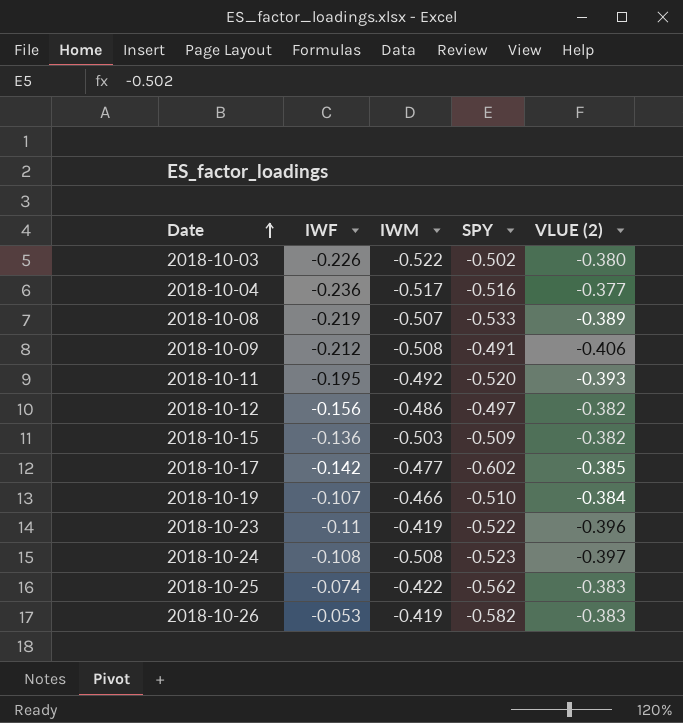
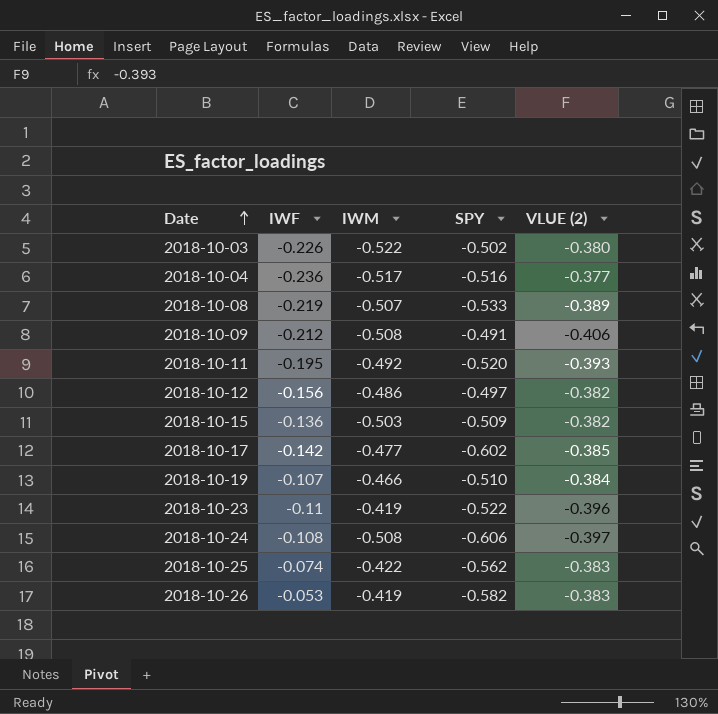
2018-10-24 | SPY: -0.523 -> -0.606

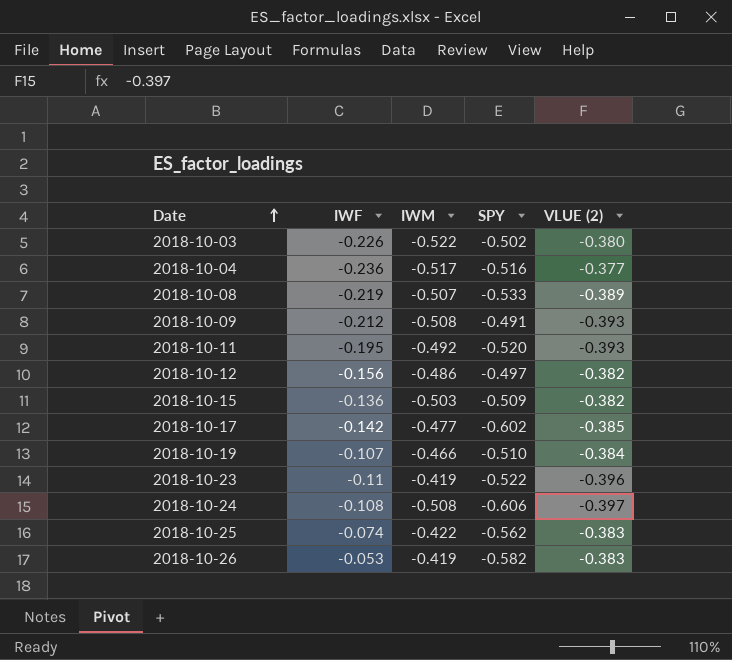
2018-10-09 | VLUE (2): -0.406 -> -0.393

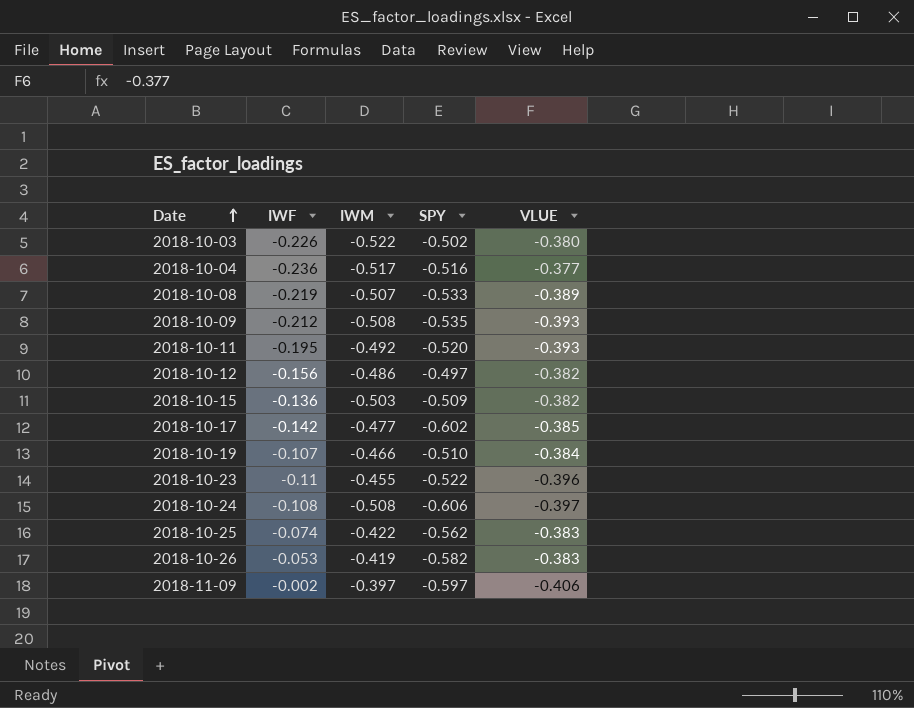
column name: VLUE (2) -> VLUE
2018-10-09 | SPY: -0.491 -> -0.535
2018-10-23 | IWM: -0.419 -> -0.455
row 2018-11-09: none -> -0.002 | -0.397 | -0.597 | -0.406

